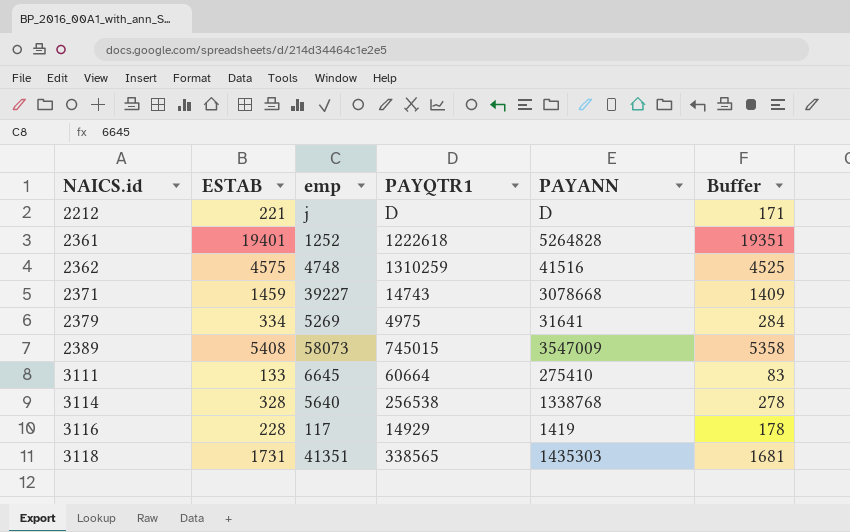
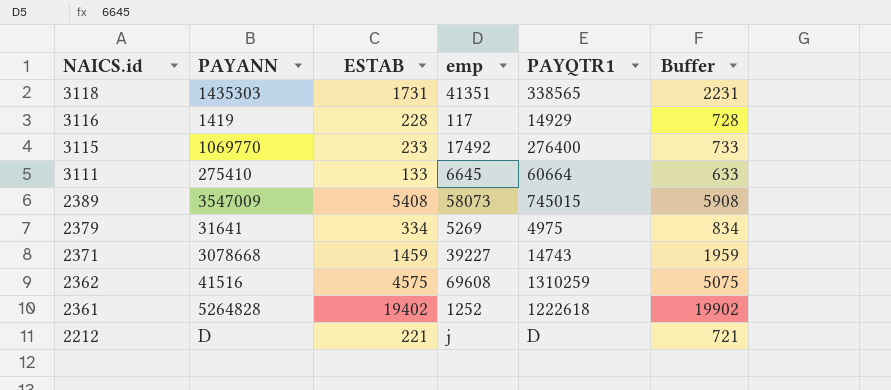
row order: NAICS.id ascending -> NAICS.id descending
column PAYANN | position: 5 -> 2
column Buffer | formula: [ESTAB] - 50 -> [ESTAB] + 500
row 3114: 328 | 5640 | 256538 | 1338768 | 278 -> none
row 3115: none -> 1069770 | 233 | 17492 | 276400 | 733
2362 | emp: 4748 -> 69608
2361 | ESTAB: 19401 -> 19402

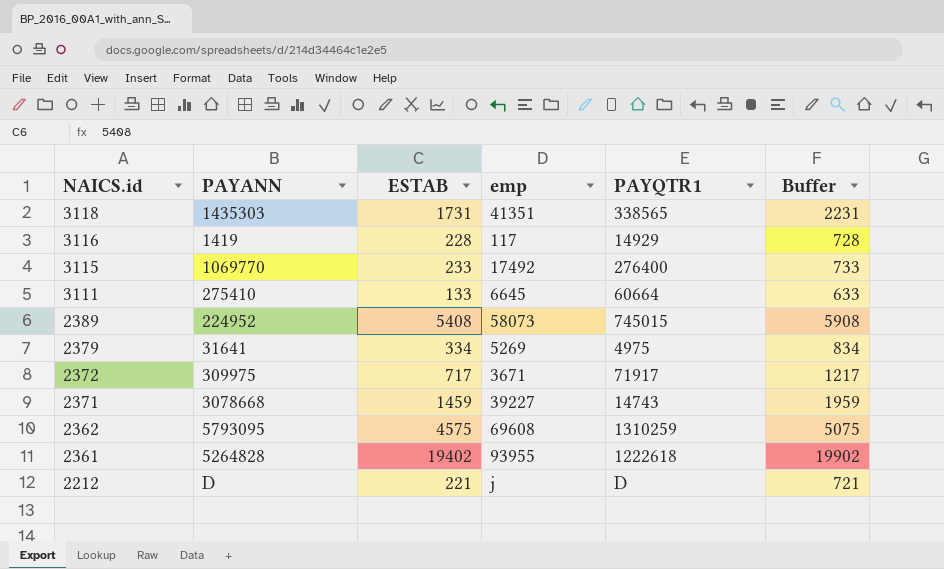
2389 | PAYANN: 3547009 -> 224952
row 2372: none -> 309975 | 717 | 3671 | 71917 | 1217
2362 | PAYANN: 41516 -> 5793095
2361 | emp: 1252 -> 93955

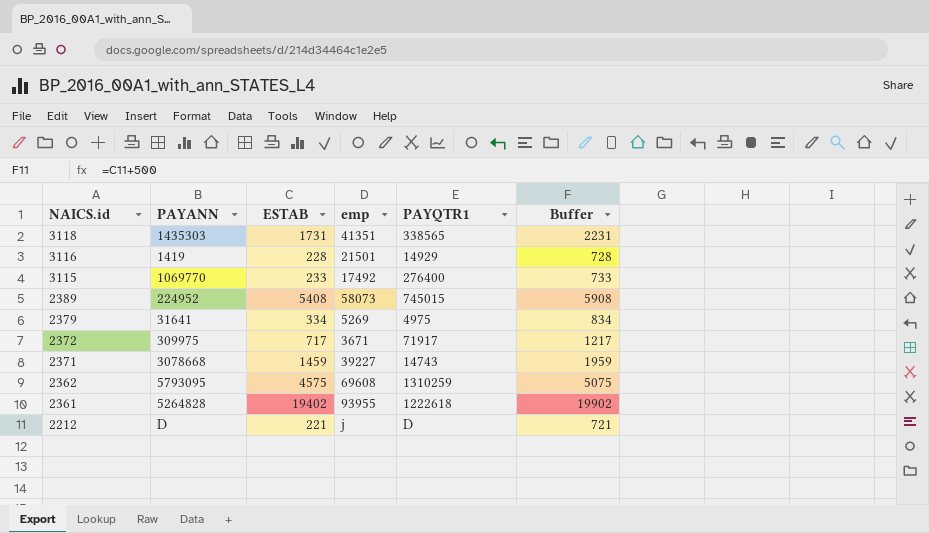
row 3111: 275410 | 133 | 6645 | 60664 | 633 -> none
3116 | emp: 117 -> 21501

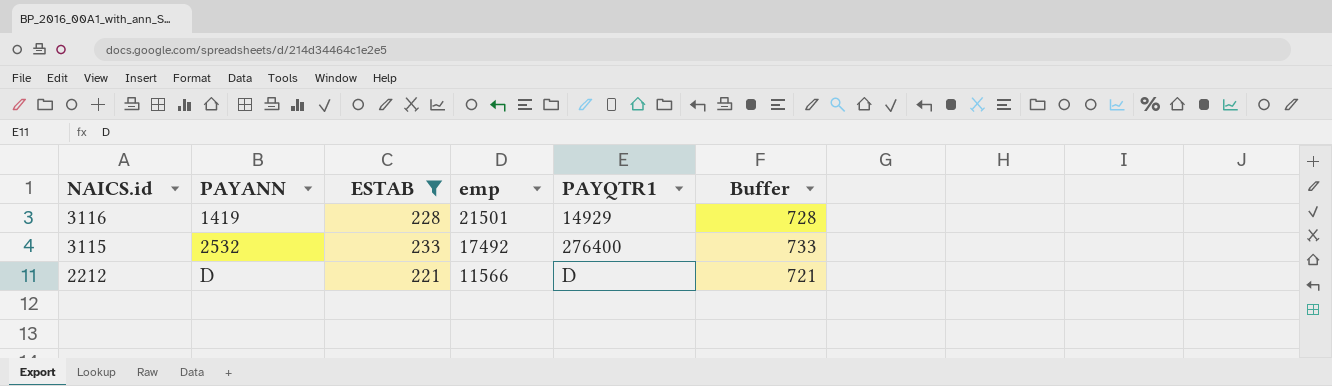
filter: none -> ESTAB <= 233
3115 | PAYANN: 1069770 -> 2532
2212 | emp: j -> 11566

